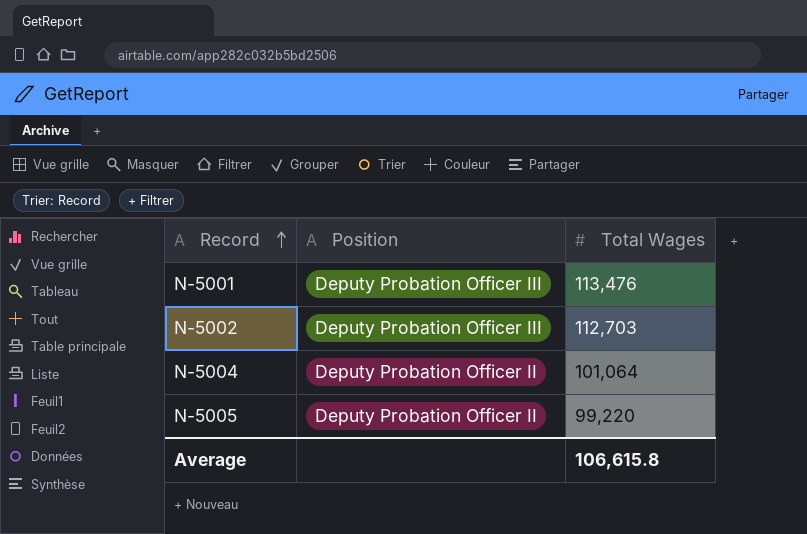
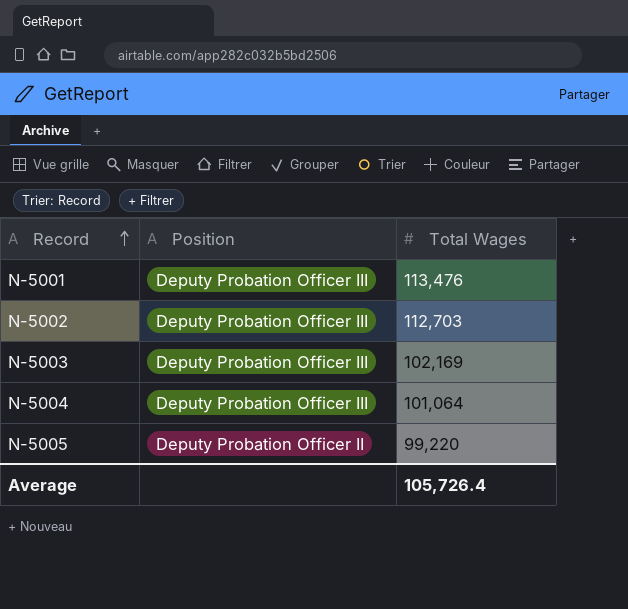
row N-5003: none -> Deputy Probation Officer III | 102,169
N-5004 | Position: Deputy Probation Officer II -> Deputy Probation Officer III
Average | Total Wages: 106,615.8 -> 105,726.4

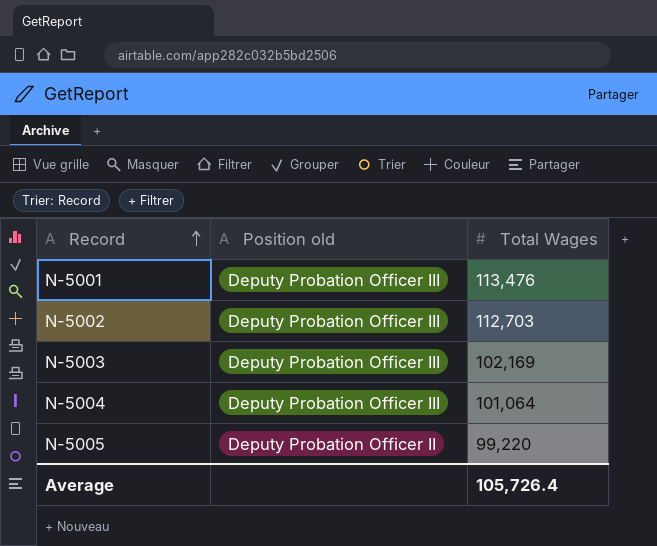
column name: Position -> Position old

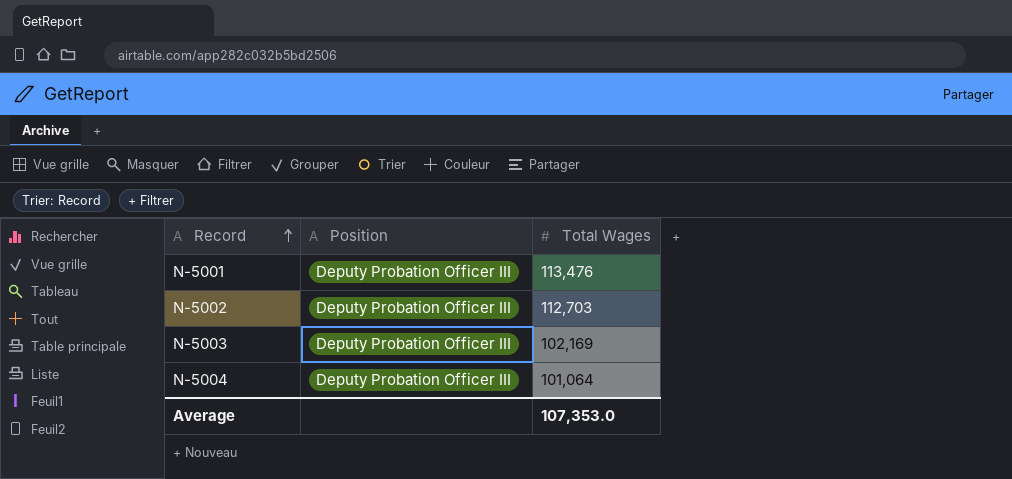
column name: Position old -> Position
row N-5005: Deputy Probation Officer II | 99,220 -> none
Average | Total Wages: 105,726.4 -> 107,353.0

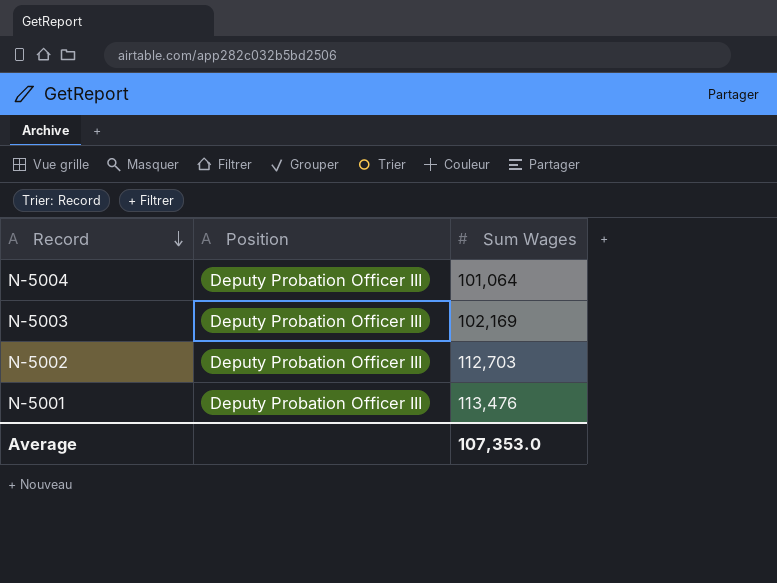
row order: Record ascending -> Record descending
column name: Total Wages -> Sum Wages

